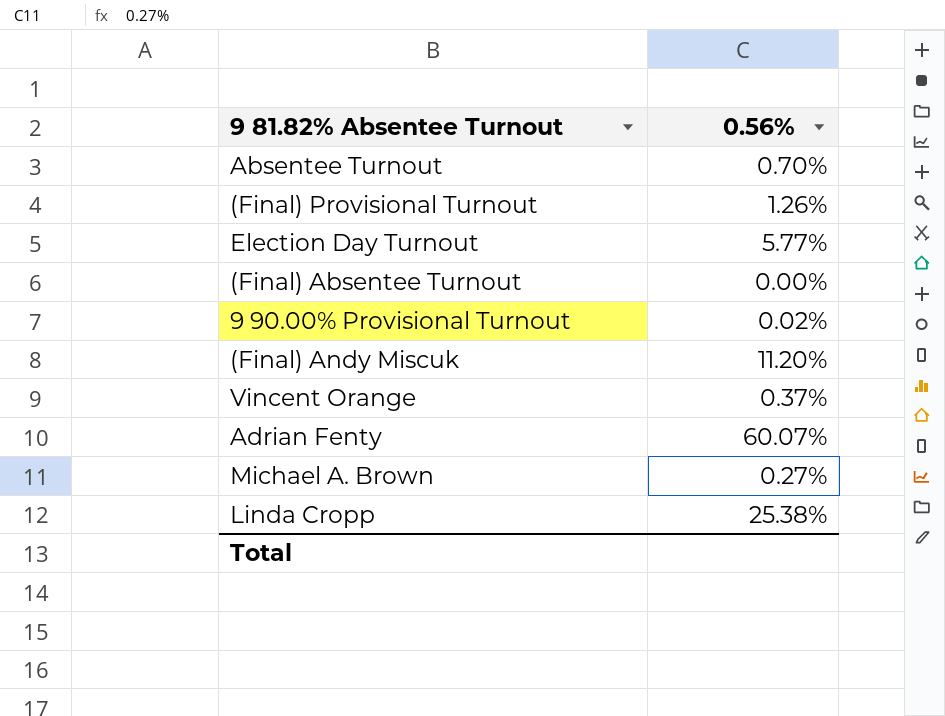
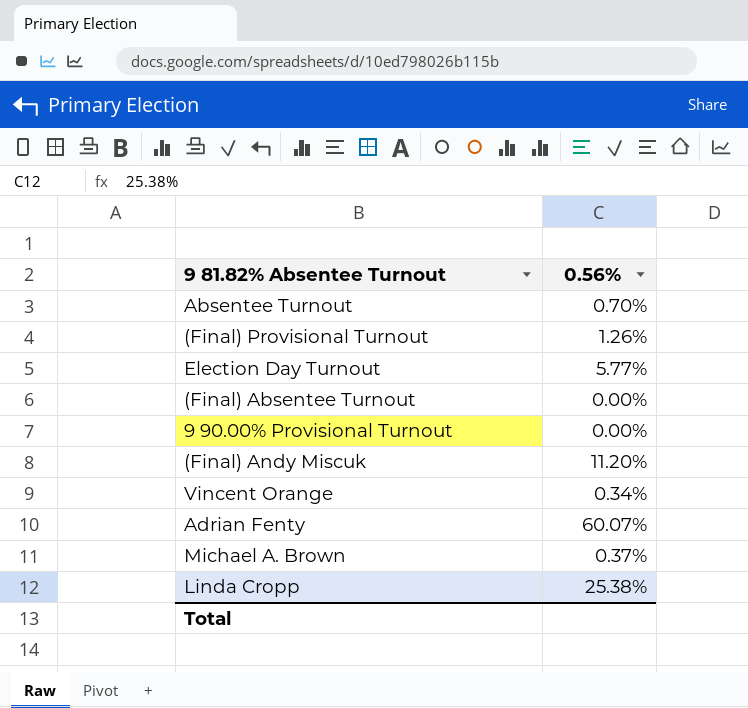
9 90.00% Provisional Turnout | 0.56%: 0.02% -> 0.00%
Vincent Orange | 0.56%: 0.37% -> 0.34%
Michael A. Brown | 0.56%: 0.27% -> 0.37%

